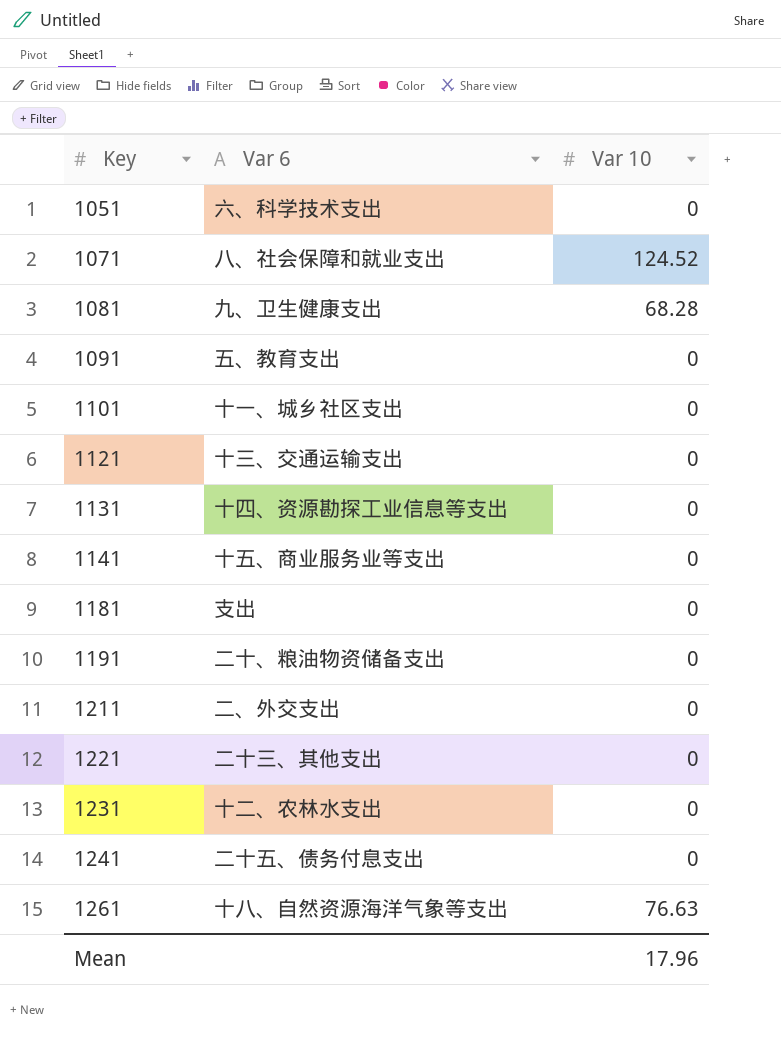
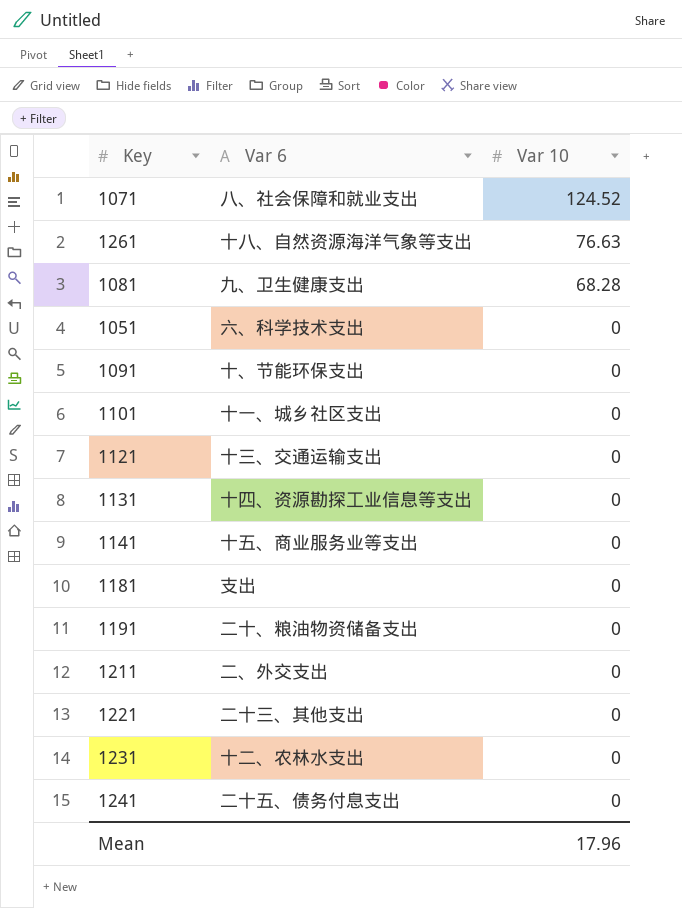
row order: Key ascending -> Var 10 descending
1091 | Var 6: 五、教育支出 -> 十、节能环保支出

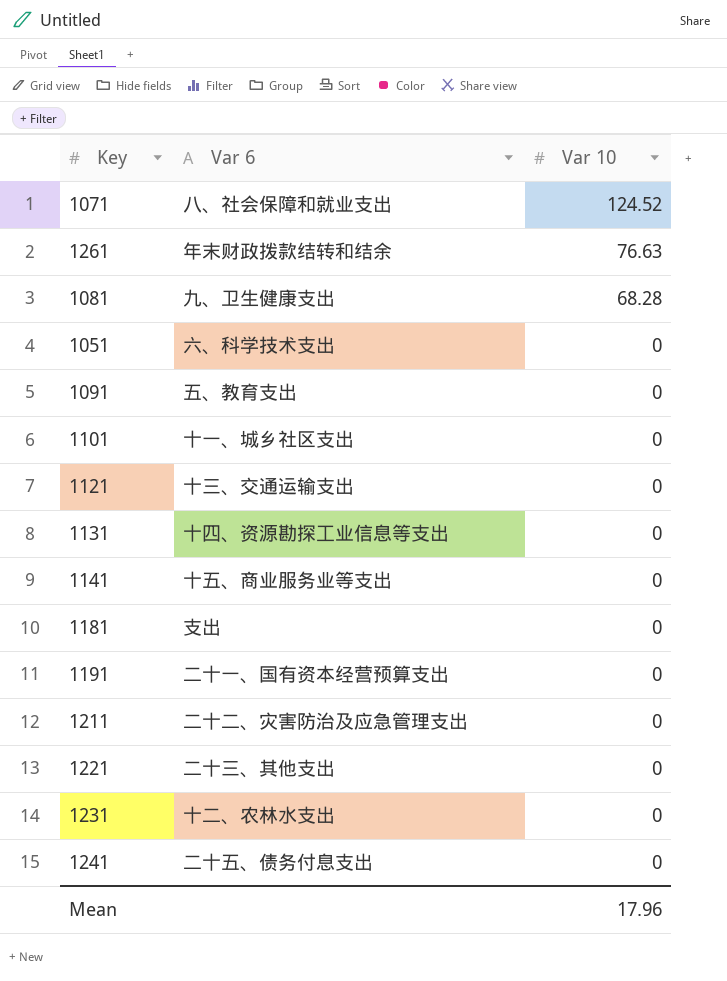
1261 | Var 6: 十八、自然资源海洋气象等支出 -> 年末财政拨款结转和结余
1091 | Var 6: 十、节能环保支出 -> 五、教育支出
1191 | Var 6: 二十、粮油物资储备支出 -> 二十一、国有资本经营预算支出
1211 | Var 6: 二、外交支出 -> 二十二、灾害防治及应急管理支出

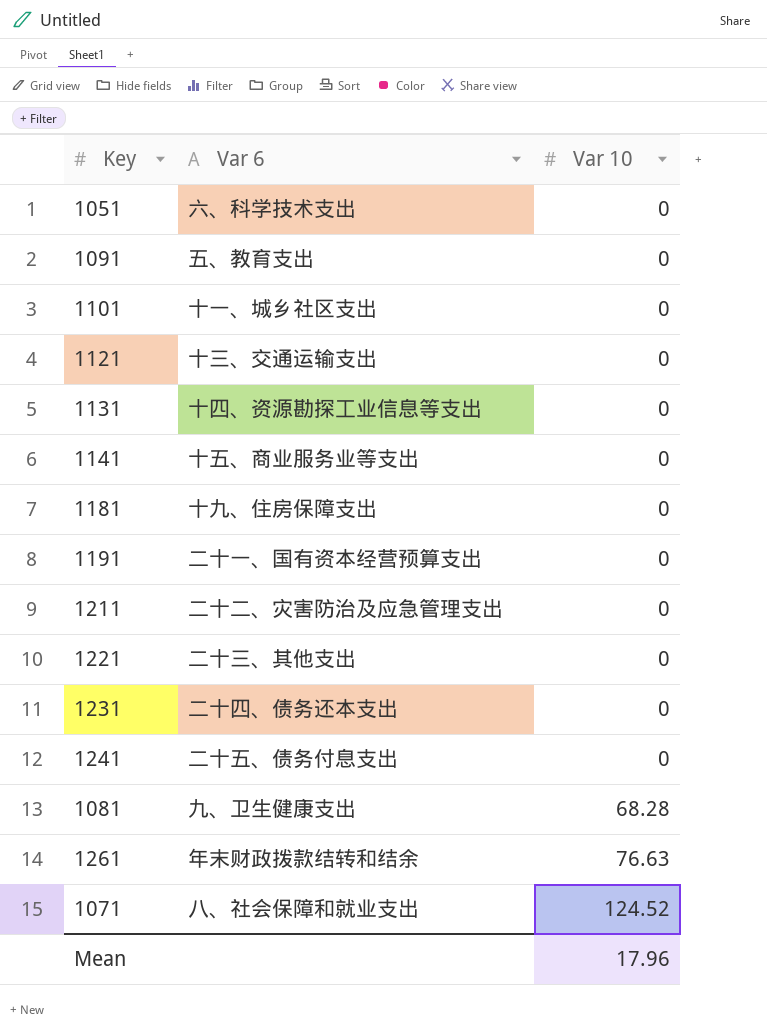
row order: Var 10 descending -> Var 10 ascending
1181 | Var 6: 支出 -> 十九、住房保障支出
1231 | Var 6: 十二、农林水支出 -> 二十四、债务还本支出

